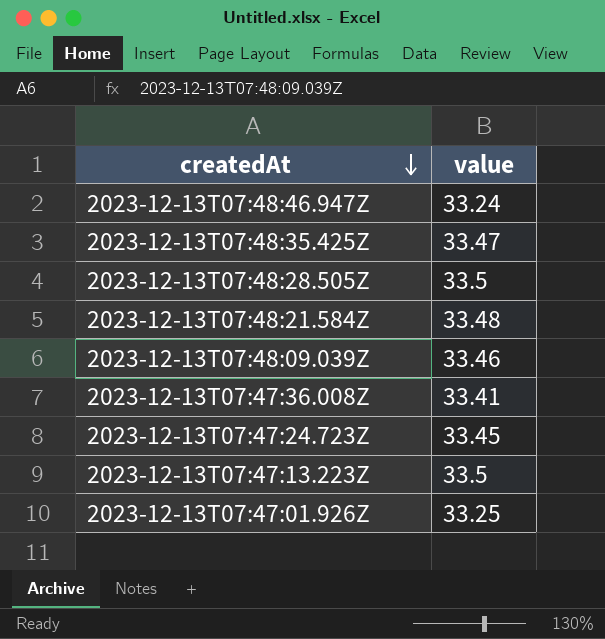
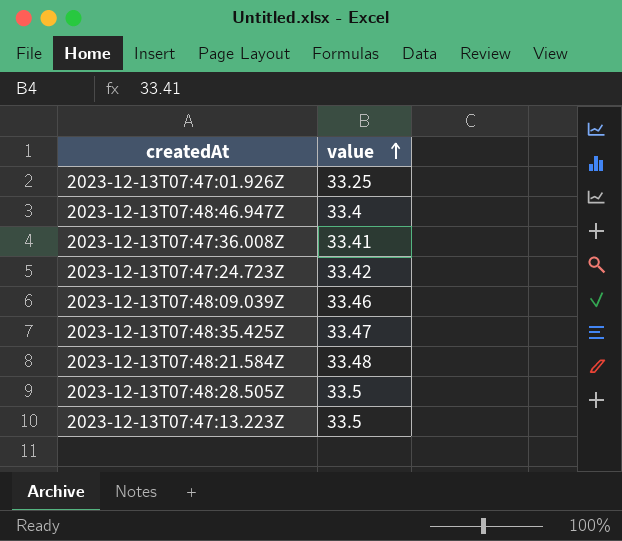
row order: createdAt descending -> value ascending
2023-12-13T07:48:46.947Z | value: 33.24 -> 33.4
2023-12-13T07:47:24.723Z | value: 33.45 -> 33.42

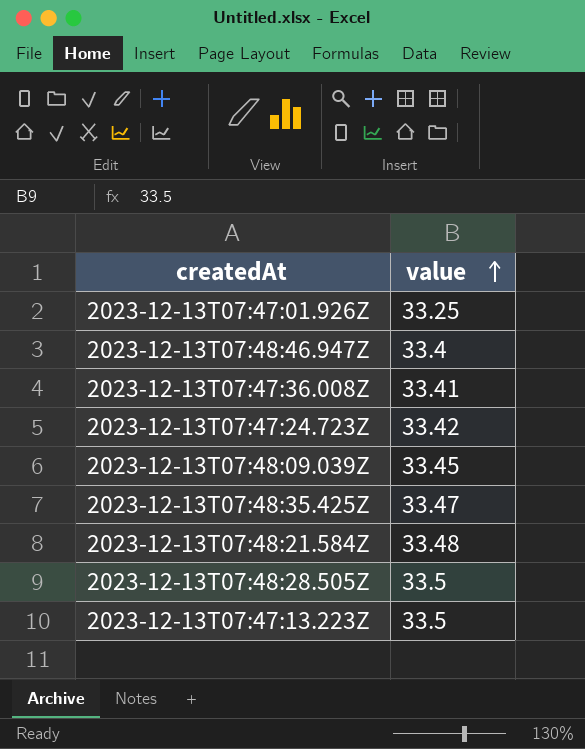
2023-12-13T07:48:09.039Z | value: 33.46 -> 33.45

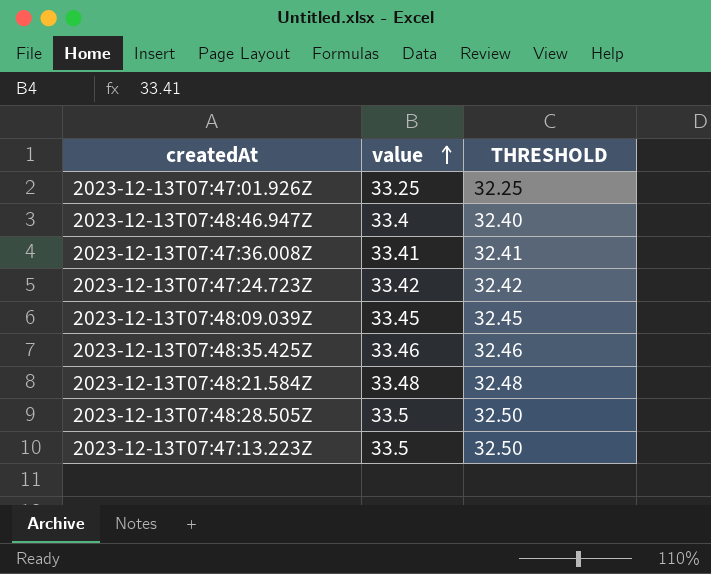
column THRESHOLD | formula: none -> [value] - 1
2023-12-13T07:48:35.425Z | value: 33.47 -> 33.46

